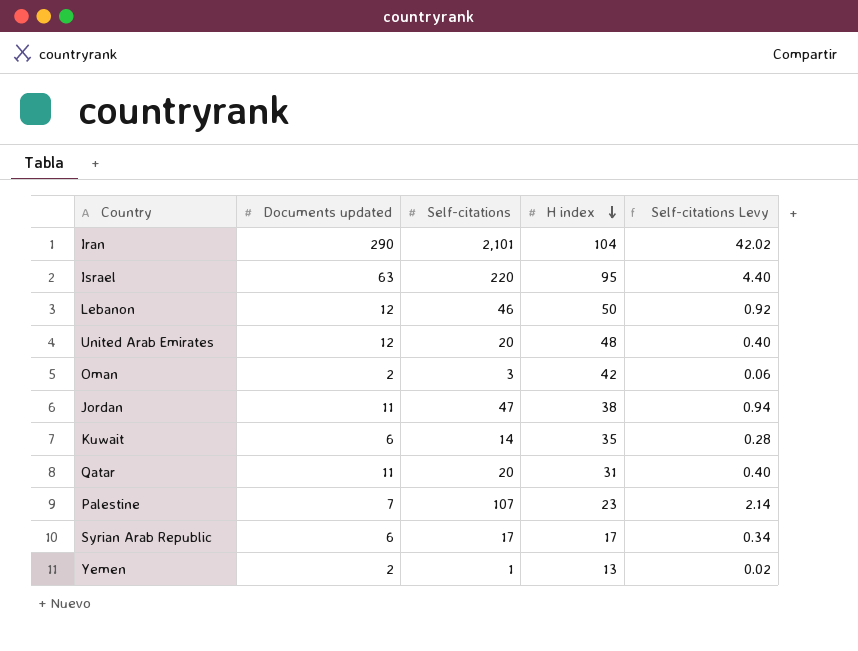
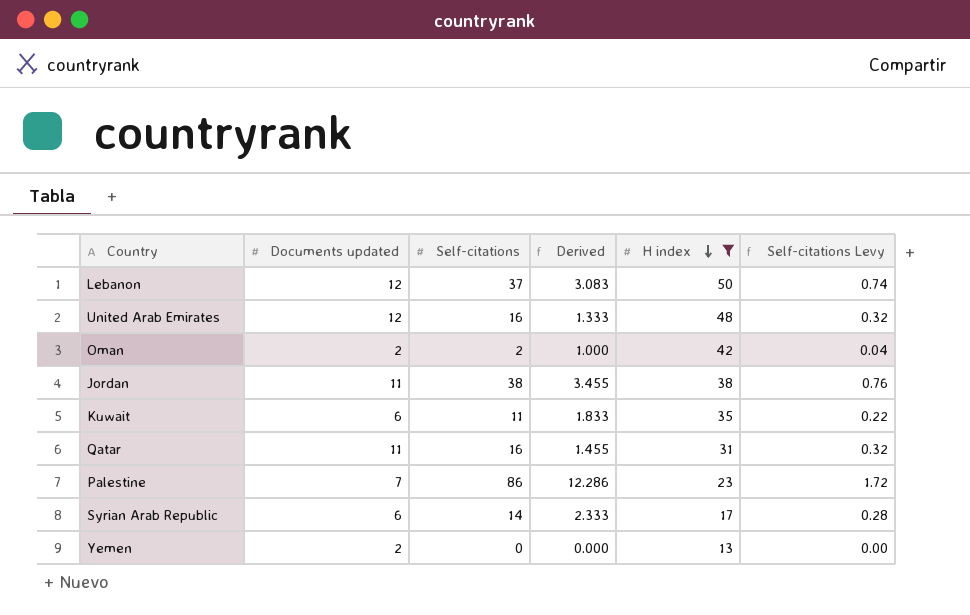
filter: none -> H index <= 50
column Derived | formula: none -> [Self-citations] / [Documents updated]
Lebanon | Self-citations: 46 -> 37
Lebanon | Self-citations Levy: 0.92 -> 0.74
United Arab Emirates | Self-citations: 20 -> 16
United Arab Emirates | Self-citations Levy: 0.40 -> 0.32
Oman | Self-citations: 3 -> 2
Oman | Self-citations Levy: 0.06 -> 0.04
Jordan | Self-citations: 47 -> 38
Jordan | Self-citations Levy: 0.94 -> 0.76
Kuwait | Self-citations: 14 -> 11
Kuwait | Self-citations Levy: 0.28 -> 0.22
Qatar | Self-citations: 20 -> 16
Qatar | Self-citations Levy: 0.40 -> 0.32
Palestine | Self-citations: 107 -> 86
Palestine | Self-citations Levy: 2.14 -> 1.72
Syrian Arab Republic | Self-citations: 17 -> 14
Syrian Arab Republic | Self-citations Levy: 0.34 -> 0.28
Yemen | Self-citations: 1 -> 0
Yemen | Self-citations Levy: 0.02 -> 0.00

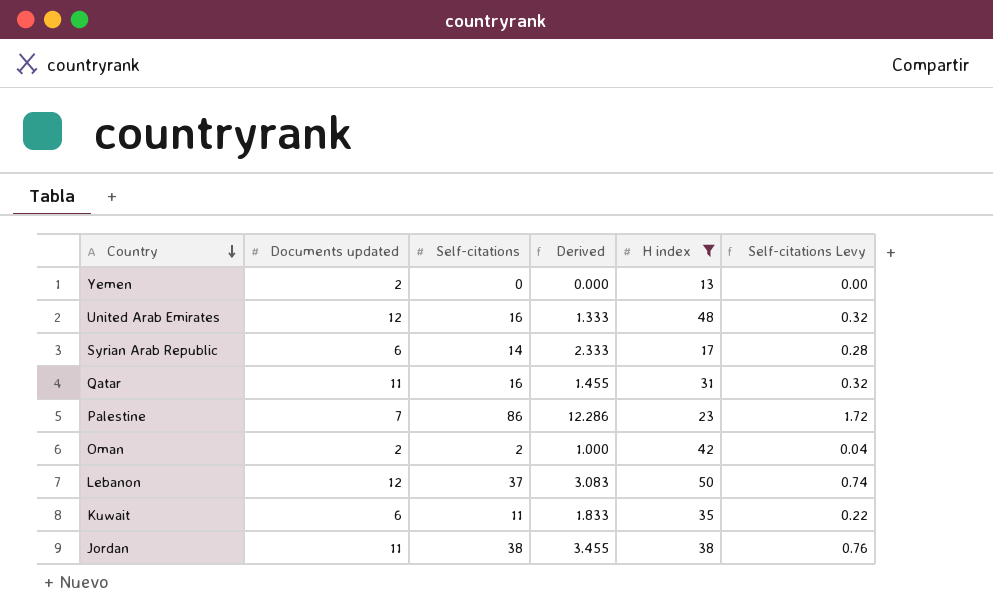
row order: H index descending -> Country descending

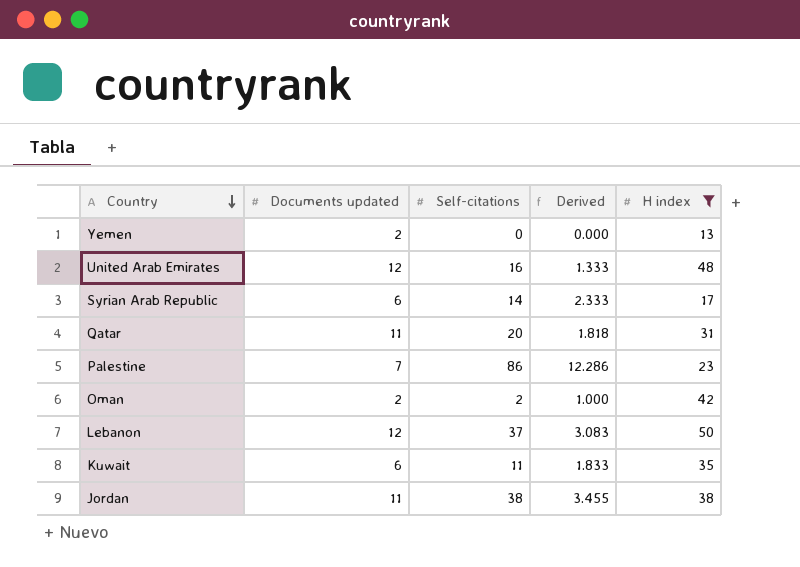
column Self-citations Levy | formula: [Self-citations] * 0.02 -> none
Qatar | Self-citations: 16 -> 20
Qatar | Derived: 1.455 -> 1.818

